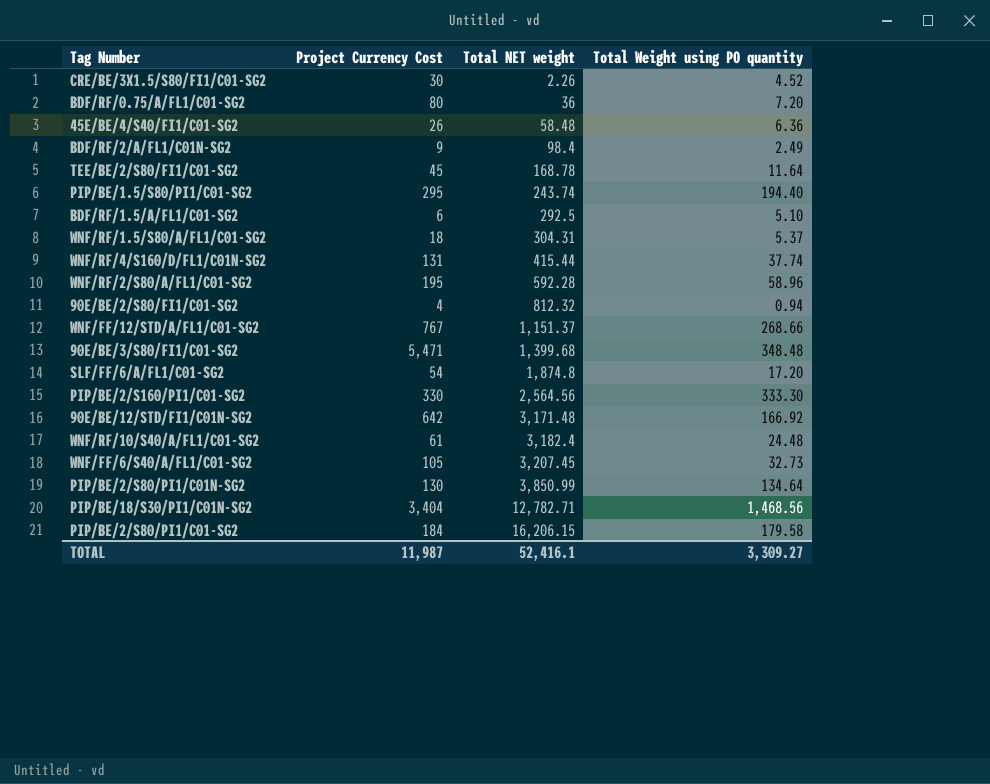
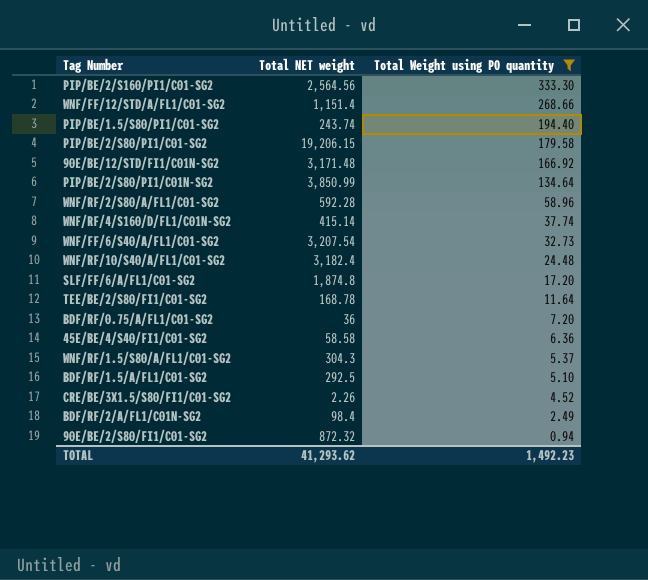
filter: none -> Total Weight using PO quantity <= 333.30
row order: Total NET weight ascending -> Total Weight using PO quantity descending
column Project Currency Cost | position: 2 -> none
WNF/FF/12/STD/A/FL1/C01-SG2 | Total NET weight: 1,151.37 -> 1,151.4
PIP/BE/2/S80/PI1/C01-SG2 | Total NET weight: 16,206.15 -> 19,206.15
WNF/RF/4/S160/D/FL1/C01N-SG2 | Total NET weight: 415.44 -> 415.14
WNF/FF/6/S40/A/FL1/C01-SG2 | Total NET weight: 3,207.45 -> 3,207.54
45E/BE/4/S40/FI1/C01-SG2 | Total NET weight: 58.48 -> 58.58
WNF/RF/1.5/S80/A/FL1/C01-SG2 | Total NET weight: 304.31 -> 304.3
90E/BE/2/S80/FI1/C01-SG2 | Total NET weight: 812.32 -> 872.32
TOTAL | Total NET weight: 52,416.1 -> 41,293.62
TOTAL | Total Weight using PO quantity: 3,309.27 -> 1,492.23

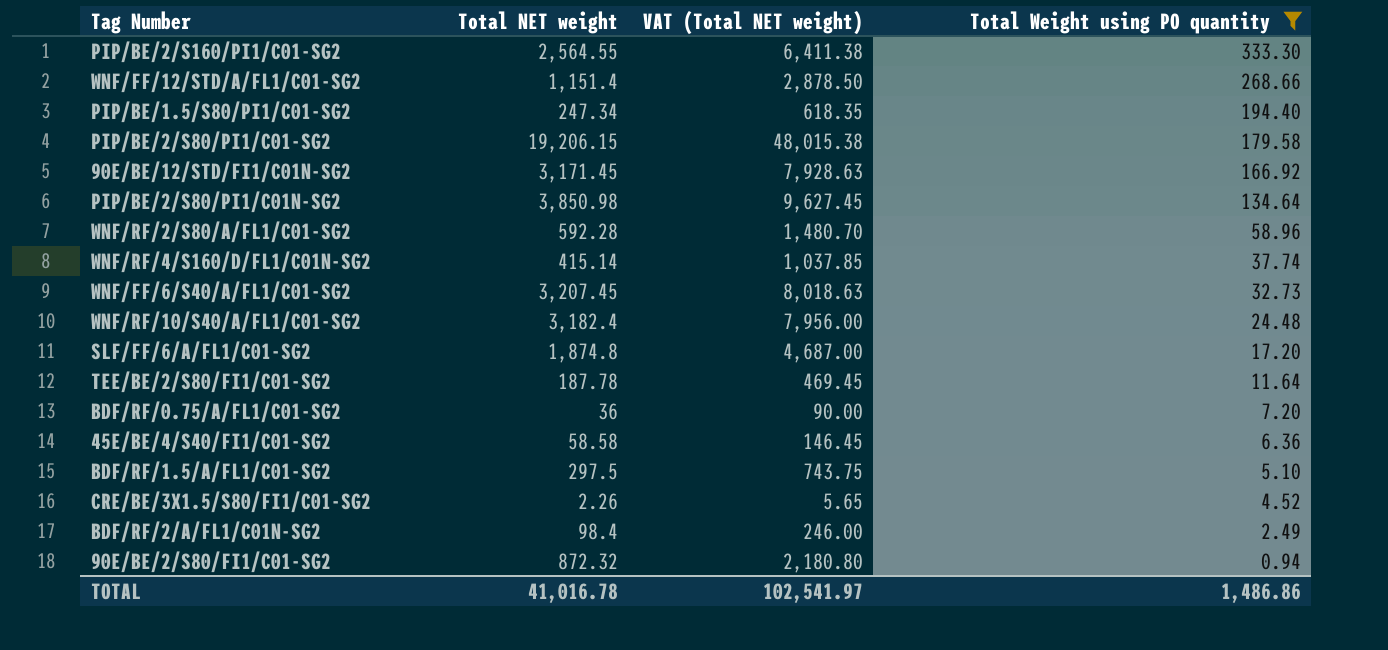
column VAT (Total NET weight) | formula: none -> [Total NET weight] * 2.5
row WNF/RF/1.5/S80/A/FL1/C01-SG2: 304.3 | 5.37 -> none
PIP/BE/2/S160/PI1/C01-SG2 | Total NET weight: 2,564.56 -> 2,564.55
PIP/BE/1.5/S80/PI1/C01-SG2 | Total NET weight: 243.74 -> 247.34
90E/BE/12/STD/FI1/C01N-SG2 | Total NET weight: 3,171.48 -> 3,171.45
PIP/BE/2/S80/PI1/C01N-SG2 | Total NET weight: 3,850.99 -> 3,850.98
WNF/FF/6/S40/A/FL1/C01-SG2 | Total NET weight: 3,207.54 -> 3,207.45
TEE/BE/2/S80/FI1/C01-SG2 | Total NET weight: 168.78 -> 187.78
BDF/RF/1.5/A/FL1/C01-SG2 | Total NET weight: 292.5 -> 297.5
TOTAL | Total NET weight: 41,293.62 -> 41,016.78
TOTAL | Total Weight using PO quantity: 1,492.23 -> 1,486.86

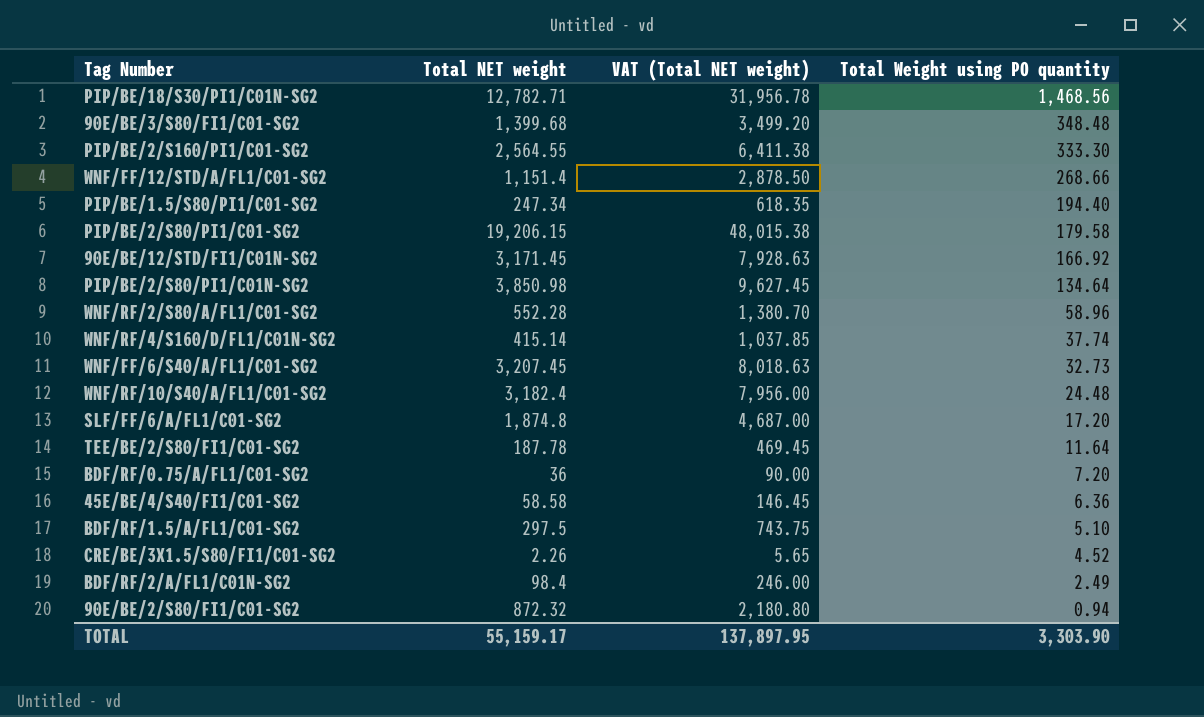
filter: Total Weight using PO quantity <= 333.30 -> none
WNF/RF/2/S80/A/FL1/C01-SG2 | Total NET weight: 592.28 -> 552.28
WNF/RF/2/S80/A/FL1/C01-SG2 | VAT (Total NET weight): 1,480.70 -> 1,380.70
TOTAL | Total NET weight: 41,016.78 -> 55,159.17
TOTAL | VAT (Total NET weight): 102,541.97 -> 137,897.95
TOTAL | Total Weight using PO quantity: 1,486.86 -> 3,303.90

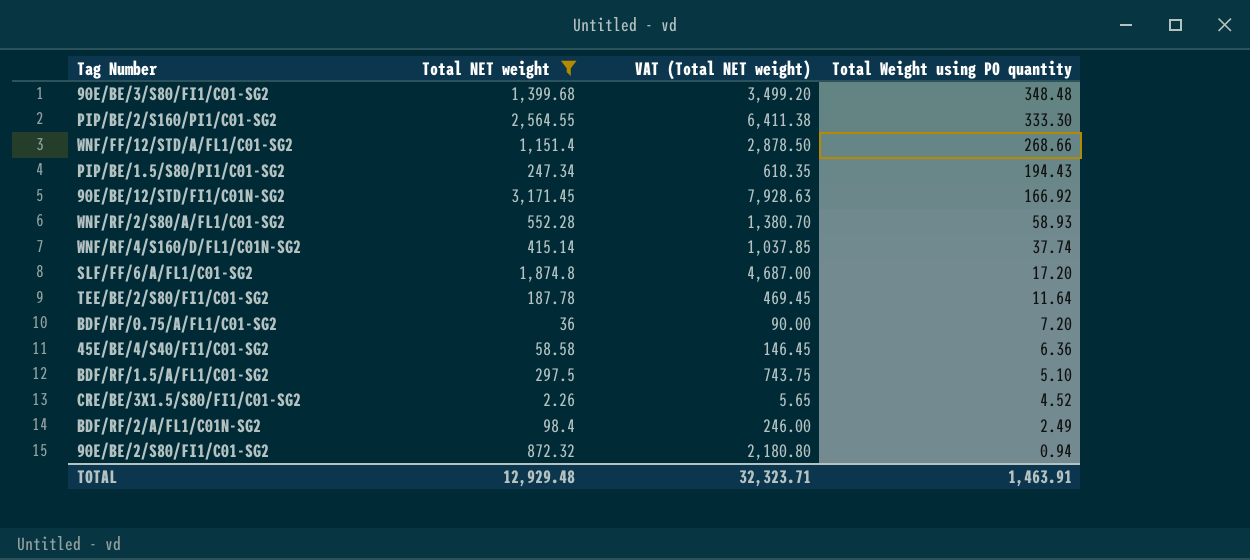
filter: none -> Total NET weight <= 3,171.45
PIP/BE/1.5/S80/PI1/C01-SG2 | Total Weight using PO quantity: 194.40 -> 194.43
WNF/RF/2/S80/A/FL1/C01-SG2 | Total Weight using PO quantity: 58.96 -> 58.93
TOTAL | Total NET weight: 55,159.17 -> 12,929.48
TOTAL | VAT (Total NET weight): 137,897.95 -> 32,323.71
TOTAL | Total Weight using PO quantity: 3,303.90 -> 1,463.91

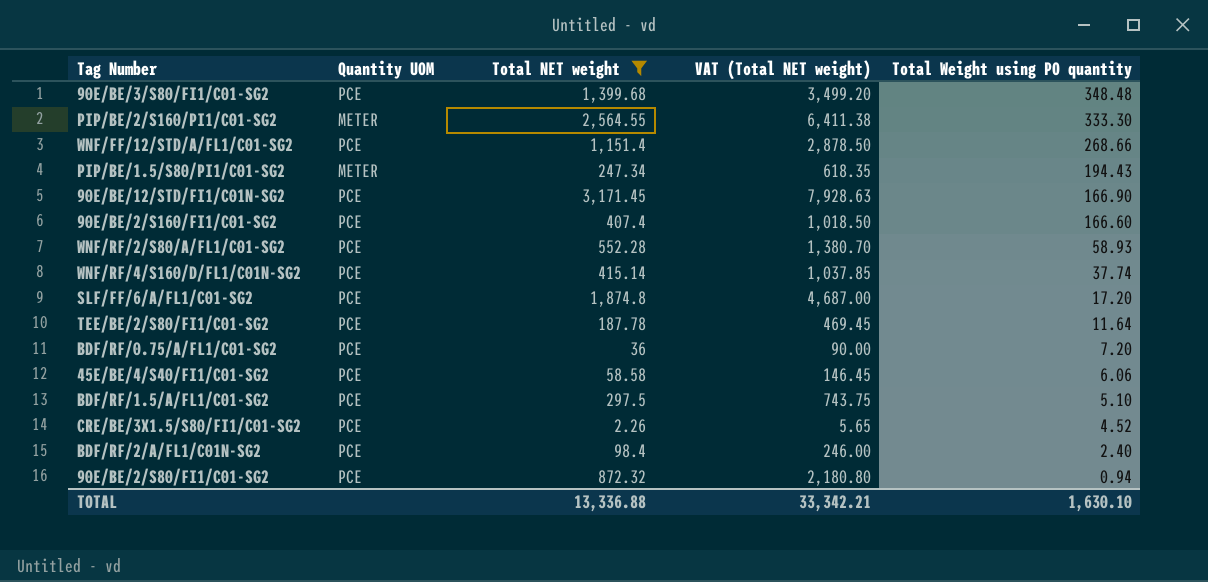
column Quantity UOM | position: none -> 2
90E/BE/12/STD/FI1/C01N-SG2 | Total Weight using PO quantity: 166.92 -> 166.90
row 90E/BE/2/S160/FI1/C01-SG2: none -> PCE | 407.4 | 1,018.50 | 166.60
45E/BE/4/S40/FI1/C01-SG2 | Total Weight using PO quantity: 6.36 -> 6.06
BDF/RF/2/A/FL1/C01N-SG2 | Total Weight using PO quantity: 2.49 -> 2.40
TOTAL | Total NET weight: 12,929.48 -> 13,336.88
TOTAL | VAT (Total NET weight): 32,323.71 -> 33,342.21
TOTAL | Total Weight using PO quantity: 1,463.91 -> 1,630.10

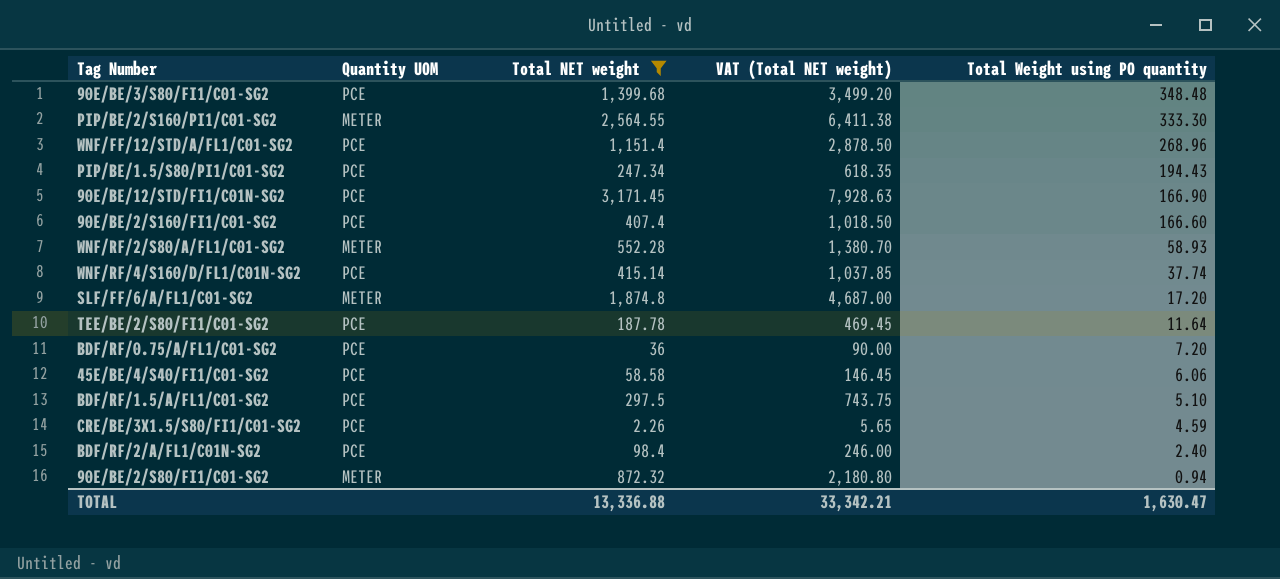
WNF/FF/12/STD/A/FL1/C01-SG2 | Total Weight using PO quantity: 268.66 -> 268.96
PIP/BE/1.5/S80/PI1/C01-SG2 | Quantity UOM: METER -> PCE
WNF/RF/2/S80/A/FL1/C01-SG2 | Quantity UOM: PCE -> METER
SLF/FF/6/A/FL1/C01-SG2 | Quantity UOM: PCE -> METER
CRE/BE/3X1.5/S80/FI1/C01-SG2 | Total Weight using PO quantity: 4.52 -> 4.59
90E/BE/2/S80/FI1/C01-SG2 | Quantity UOM: PCE -> METER
TOTAL | Total Weight using PO quantity: 1,630.10 -> 1,630.47

